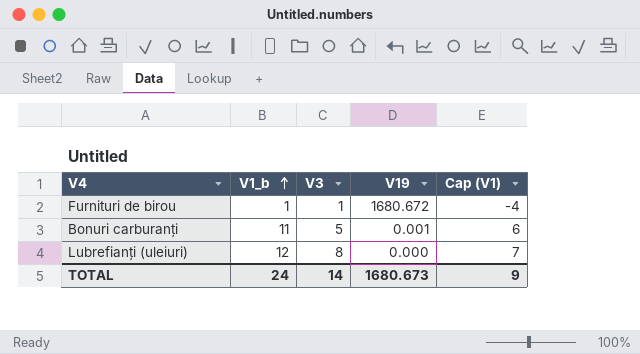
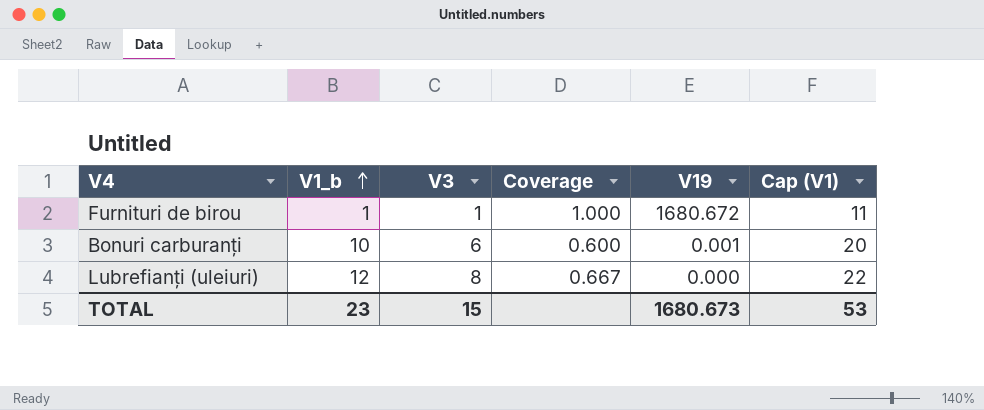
column Coverage | formula: none -> [V3] / [V1_b]
column Cap (V1) | formula: [V1_b] - 5 -> [V1_b] + 10
Bonuri carburanți | V1_b: 11 -> 10
Bonuri carburanți | V3: 5 -> 6
TOTAL | V1_b: 24 -> 23
TOTAL | V3: 14 -> 15
TOTAL | Cap (V1): 9 -> 53

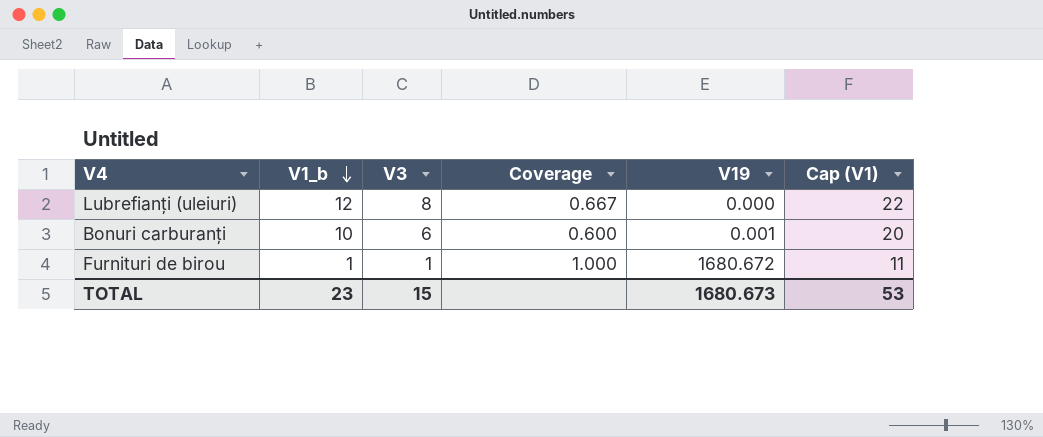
row order: V1_b ascending -> V1_b descending

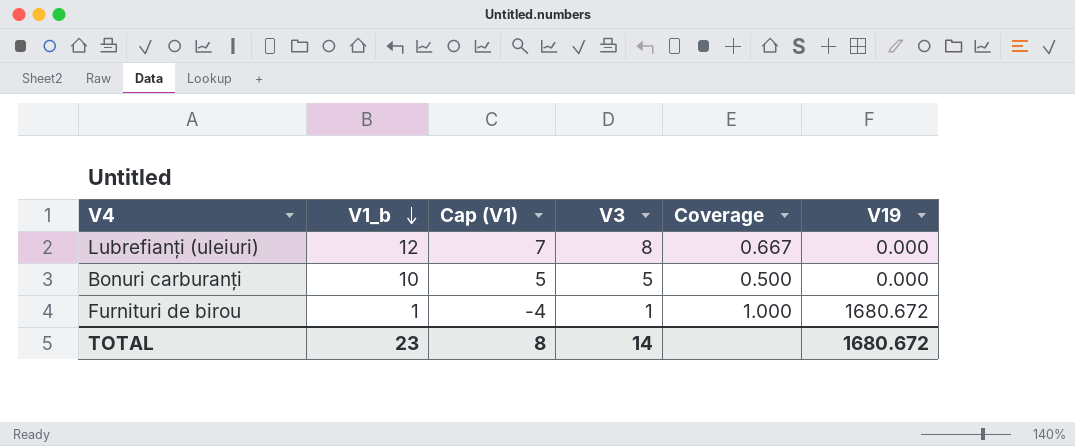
column Cap (V1) | formula: [V1_b] + 10 -> [V1_b] - 5
column Cap (V1) | position: 6 -> 3
Bonuri carburanți | V3: 6 -> 5
Bonuri carburanți | Coverage: 0.600 -> 0.500
Bonuri carburanți | V19: 0.001 -> 0.000
TOTAL | Cap (V1): 53 -> 8
TOTAL | V3: 15 -> 14
TOTAL | V19: 1680.673 -> 1680.672

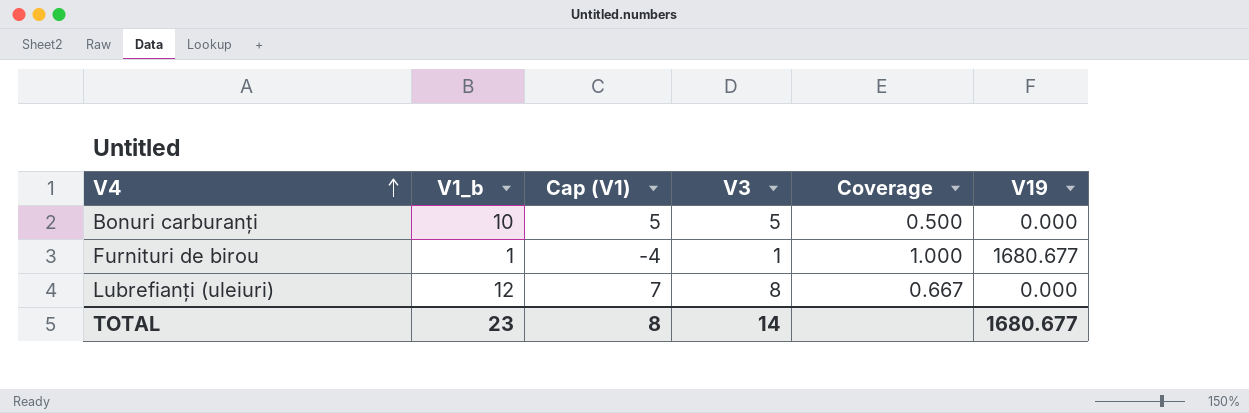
row order: V1_b descending -> V4 ascending
Furnituri de birou | V19: 1680.672 -> 1680.677
TOTAL | V19: 1680.672 -> 1680.677

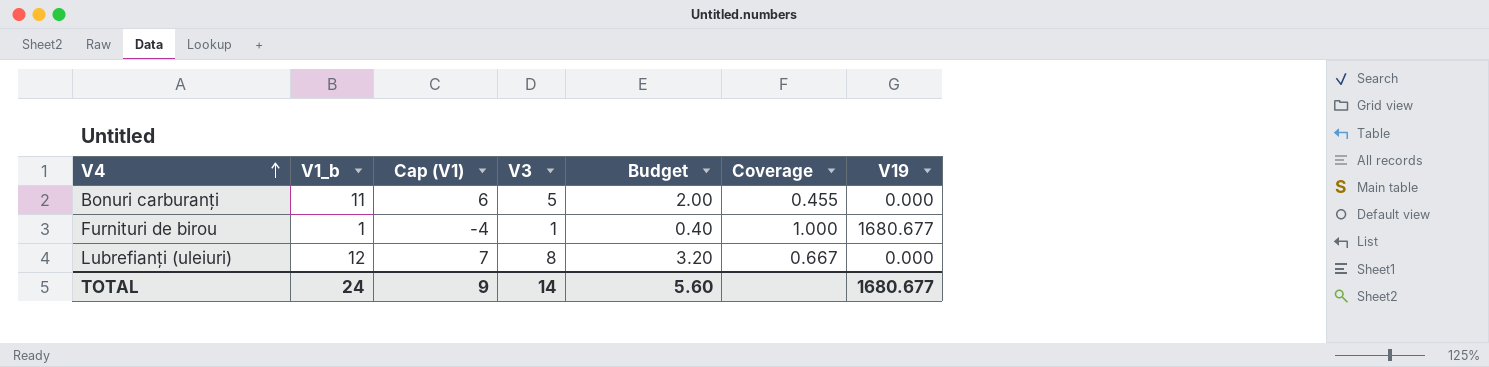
column Budget | formula: none -> [V3] * 0.4
Bonuri carburanți | V1_b: 10 -> 11
Bonuri carburanți | Cap (V1): 5 -> 6
Bonuri carburanți | Coverage: 0.500 -> 0.455
TOTAL | V1_b: 23 -> 24
TOTAL | Cap (V1): 8 -> 9

